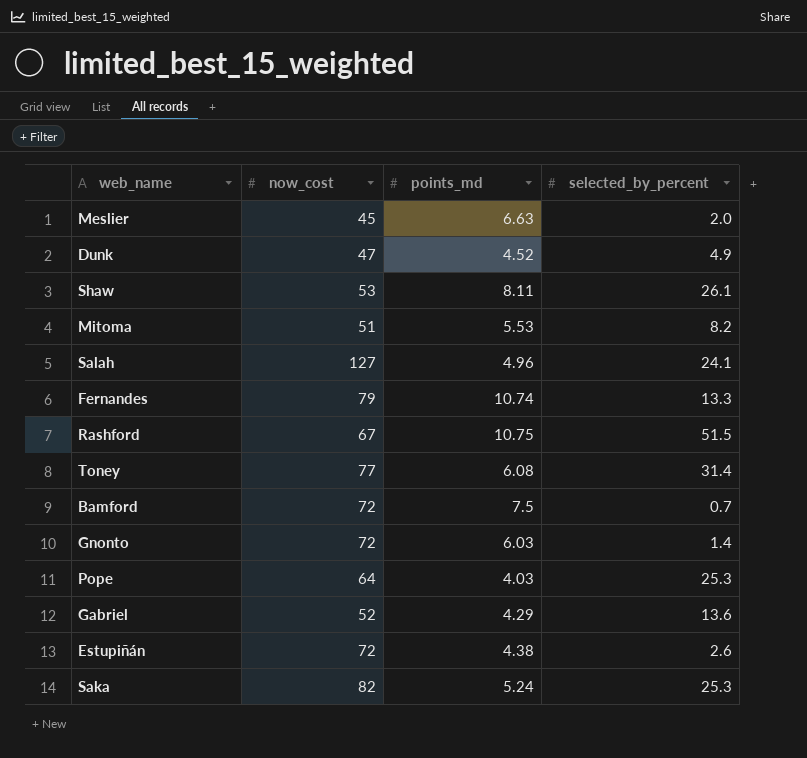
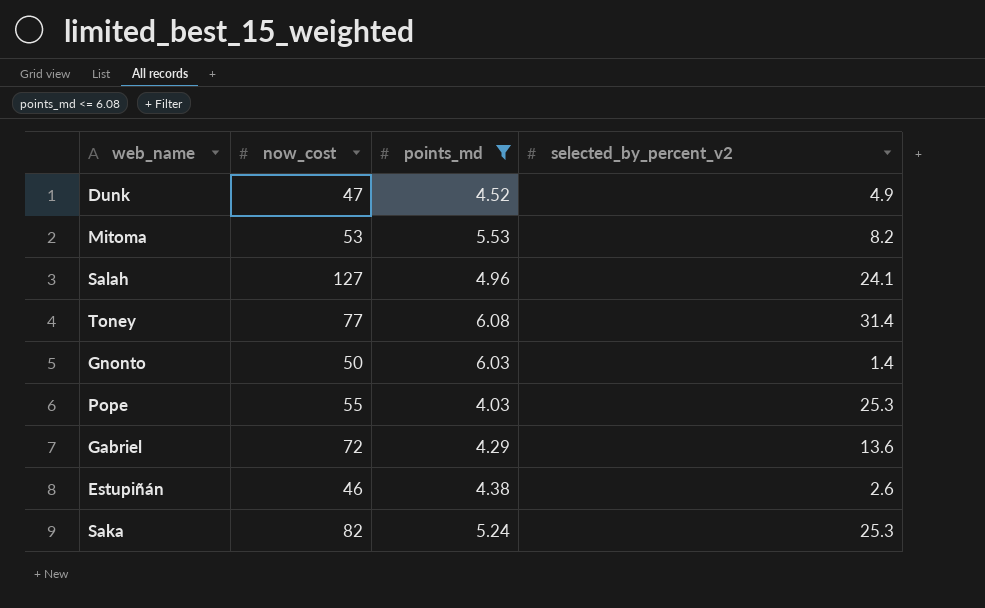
filter: none -> points_md <= 6.08
column name: selected_by_percent -> selected_by_percent_v2
Mitoma | now_cost: 51 -> 53
Gnonto | now_cost: 72 -> 50
Pope | now_cost: 64 -> 55
Gabriel | now_cost: 52 -> 72
Estupiñán | now_cost: 72 -> 46

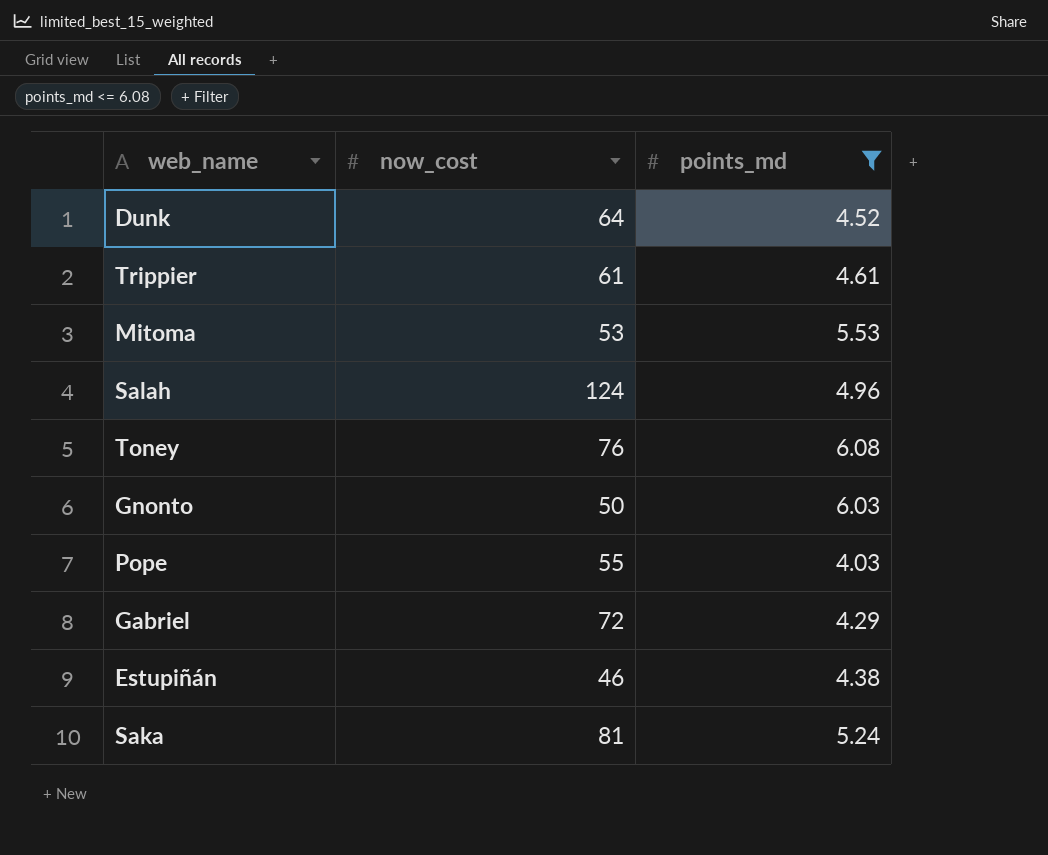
column selected_by_percent_v2 | position: 4 -> none
Dunk | now_cost: 47 -> 64
row Trippier: none -> 61 | 4.61
Salah | now_cost: 127 -> 124
Toney | now_cost: 77 -> 76
Saka | now_cost: 82 -> 81

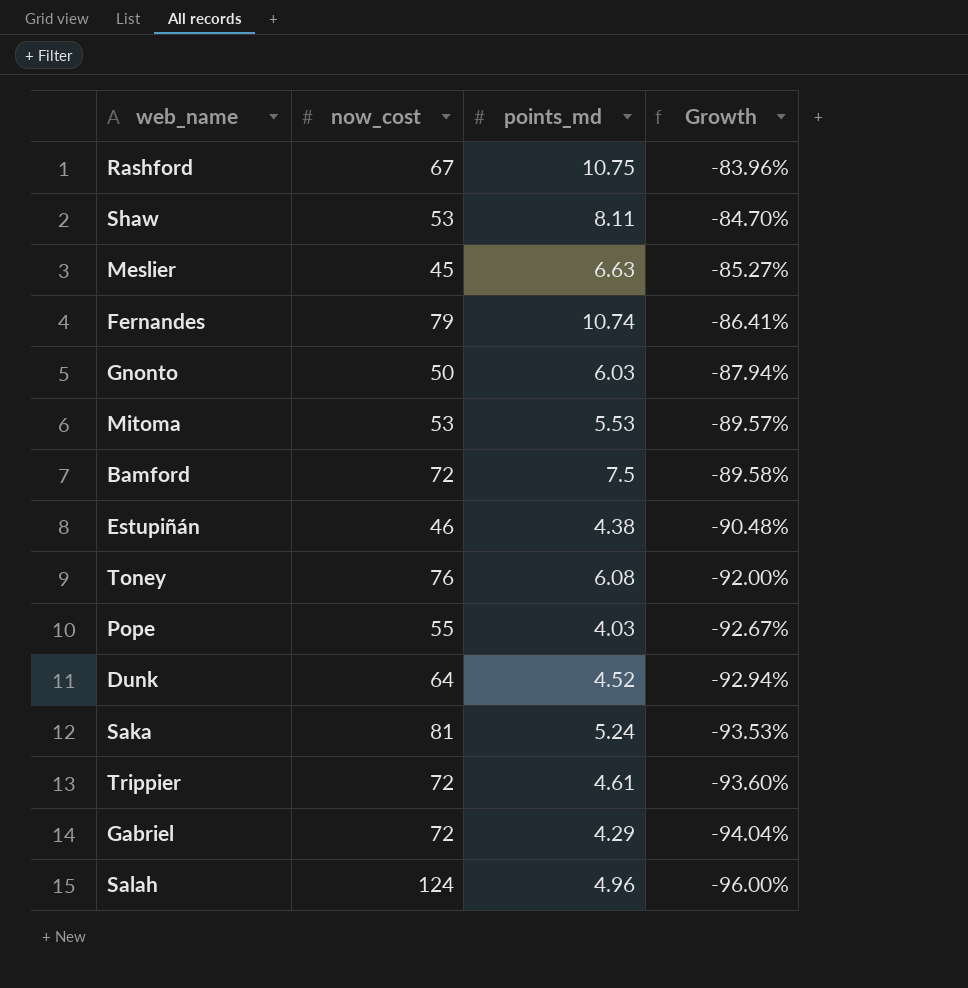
filter: points_md <= 6.08 -> none
row order: none -> Growth descending
column Growth | formula: none -> ([points_md] - [now_cost]) / [now_cost]
Trippier | now_cost: 61 -> 72

